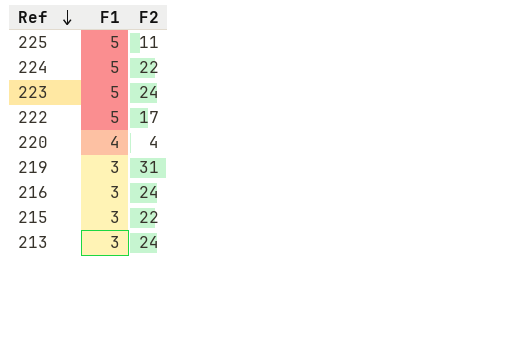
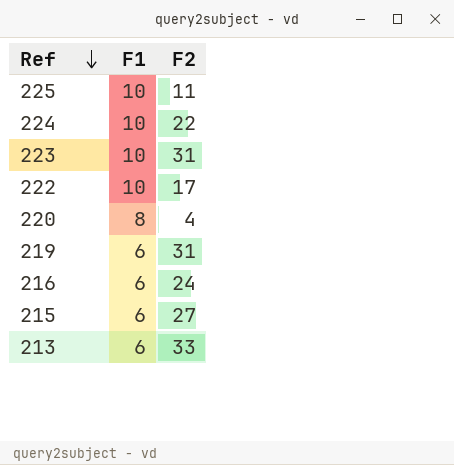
225 | F1: 5 -> 10
224 | F1: 5 -> 10
223 | F1: 5 -> 10
223 | F2: 24 -> 31
222 | F1: 5 -> 10
220 | F1: 4 -> 8
219 | F1: 3 -> 6
216 | F1: 3 -> 6
215 | F1: 3 -> 6
215 | F2: 22 -> 27
213 | F1: 3 -> 6
213 | F2: 24 -> 33

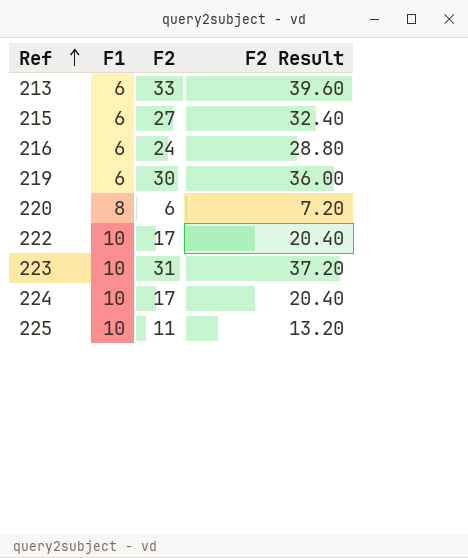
row order: Ref descending -> Ref ascending
column F2 Result | formula: none -> [F2] * 1.2
219 | F2: 31 -> 30
220 | F2: 4 -> 6
224 | F2: 22 -> 17

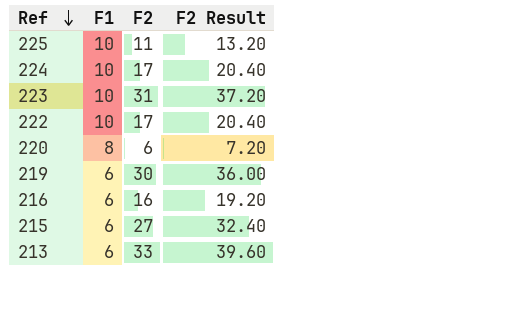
row order: Ref ascending -> Ref descending
216 | F2: 24 -> 16
216 | F2 Result: 28.80 -> 19.20

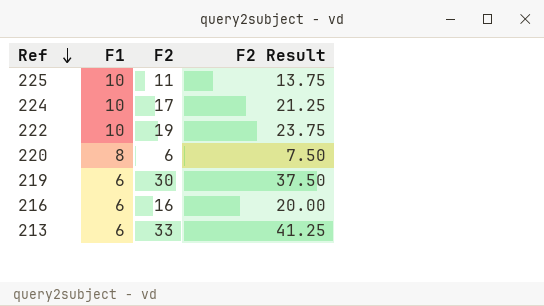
column F2 Result | formula: [F2] * 1.2 -> [F2] * 1.25
row 223: 10 | 31 | 37.20 -> none
row 215: 6 | 27 | 32.40 -> none
222 | F2: 17 -> 19

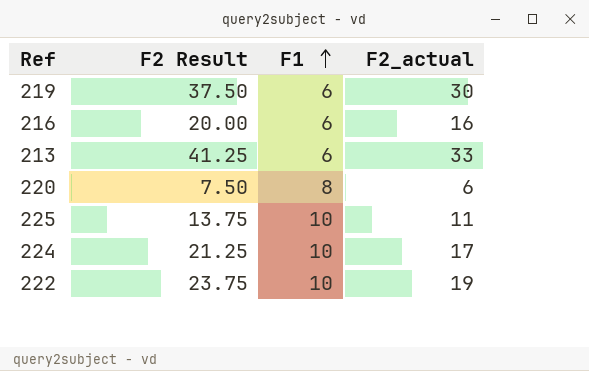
row order: Ref descending -> F1 ascending
column F2 Result | position: 4 -> 2
column name: F2 -> F2_actual

